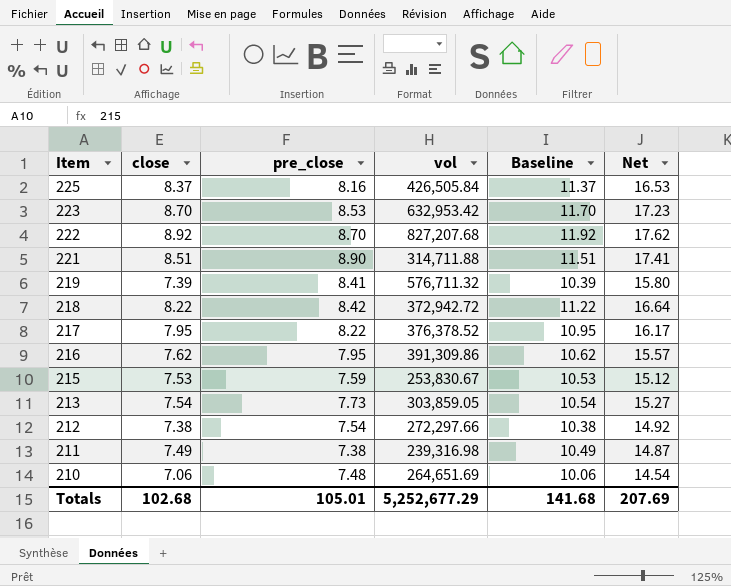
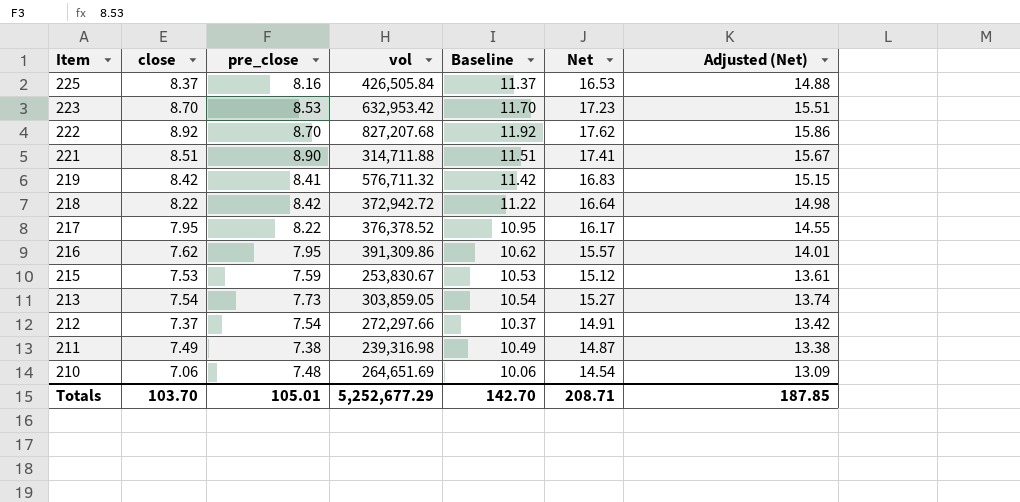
column Adjusted (Net) | formula: none -> [Net] * 0.9
219 | close: 7.39 -> 8.42
219 | Baseline: 10.39 -> 11.42
219 | Net: 15.80 -> 16.83
212 | close: 7.38 -> 7.37
212 | Baseline: 10.38 -> 10.37
212 | Net: 14.92 -> 14.91
Totals | close: 102.68 -> 103.70
Totals | Baseline: 141.68 -> 142.70
Totals | Net: 207.69 -> 208.71

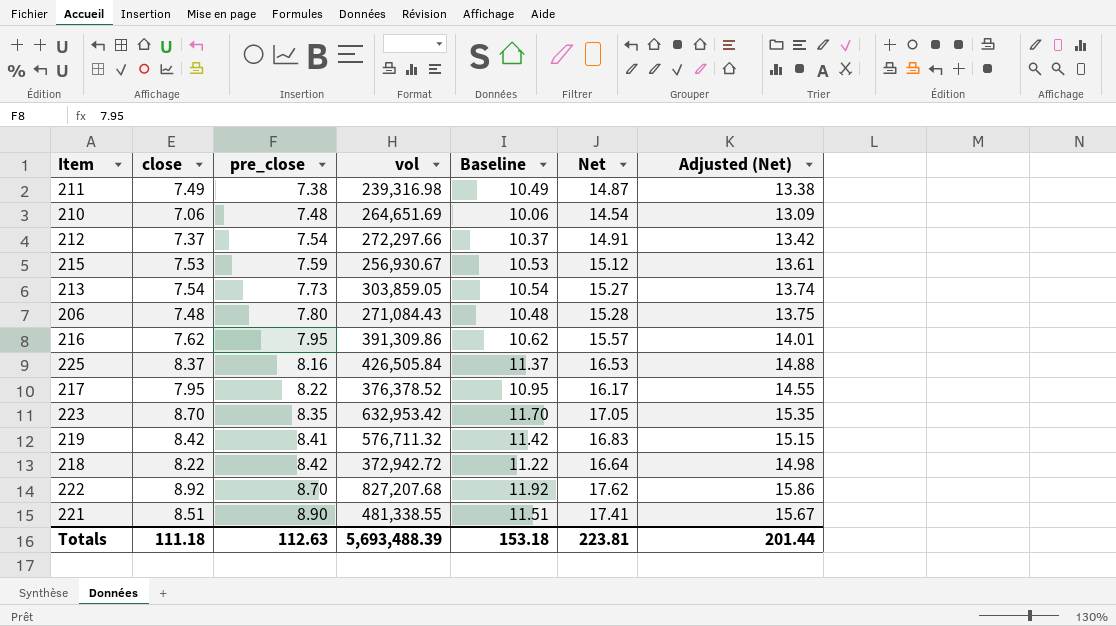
row order: Item descending -> pre_close ascending
215 | vol: 253,830.67 -> 256,930.67
row 206: none -> 7.48 | 7.80 | 271,084.43 | 10.48 | 15.28 | 13.75
223 | pre_close: 8.53 -> 8.35
223 | Net: 17.23 -> 17.05
223 | Adjusted (Net): 15.51 -> 15.35
221 | vol: 314,711.88 -> 481,338.55
Totals | close: 103.70 -> 111.18
Totals | pre_close: 105.01 -> 112.63
Totals | vol: 5,252,677.29 -> 5,693,488.39
Totals | Baseline: 142.70 -> 153.18
Totals | Net: 208.71 -> 223.81
Totals | Adjusted (Net): 187.85 -> 201.44

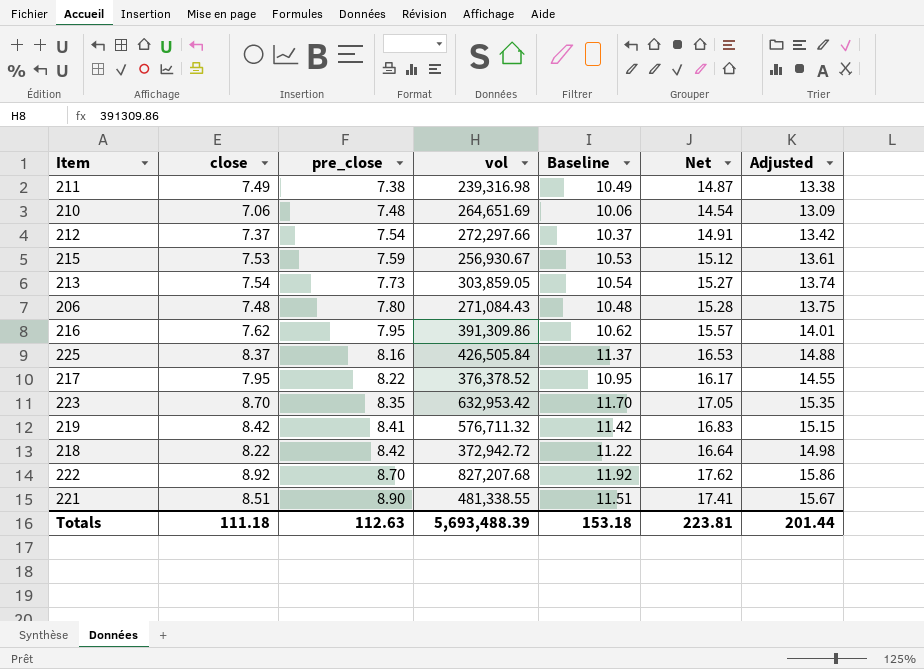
column name: Adjusted (Net) -> Adjusted

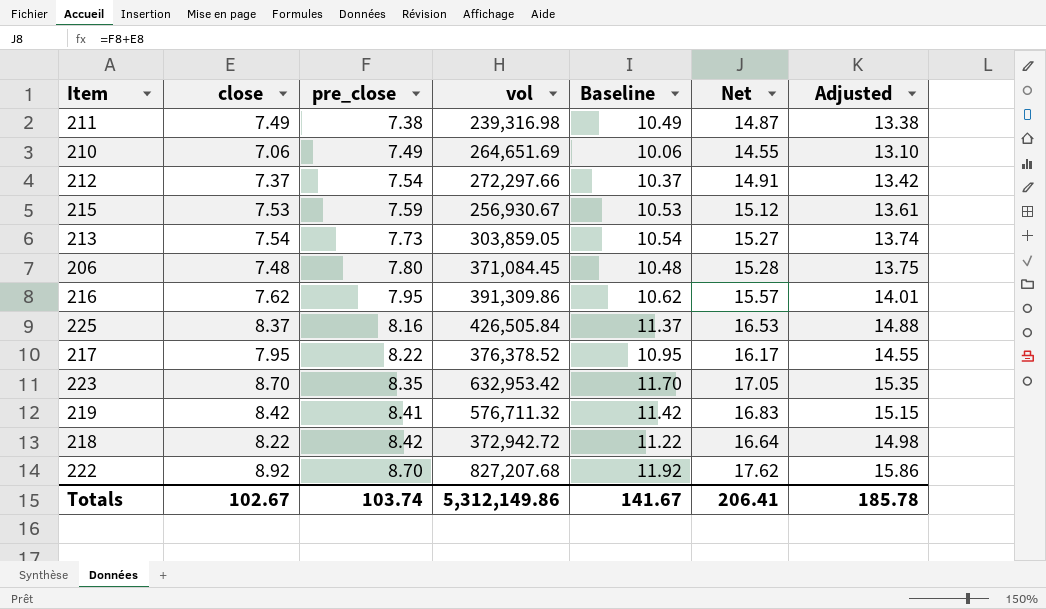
row 221: 8.51 | 8.90 | 481,338.55 | 11.51 | 17.41 | 15.67 -> none
210 | pre_close: 7.48 -> 7.49
210 | Net: 14.54 -> 14.55
210 | Adjusted: 13.09 -> 13.10
206 | vol: 271,084.43 -> 371,084.45
Totals | close: 111.18 -> 102.67
Totals | pre_close: 112.63 -> 103.74
Totals | vol: 5,693,488.39 -> 5,312,149.86
Totals | Baseline: 153.18 -> 141.67
Totals | Net: 223.81 -> 206.41
Totals | Adjusted: 201.44 -> 185.78

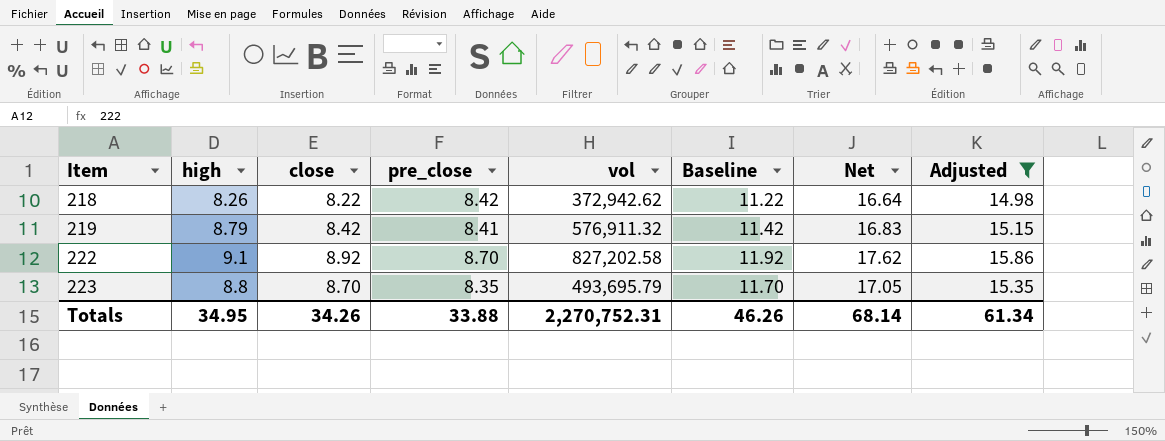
filter: none -> Adjusted >= 14.98
row order: pre_close ascending -> Item ascending
column high | position: none -> 2
218 | vol: 372,942.72 -> 372,942.62
219 | vol: 576,711.32 -> 576,911.32
222 | vol: 827,207.68 -> 827,202.58
223 | vol: 632,953.42 -> 493,695.79
Totals | close: 102.67 -> 34.26
Totals | pre_close: 103.74 -> 33.88
Totals | vol: 5,312,149.86 -> 2,270,752.31
Totals | Baseline: 141.67 -> 46.26
Totals | Net: 206.41 -> 68.14
Totals | Adjusted: 185.78 -> 61.34

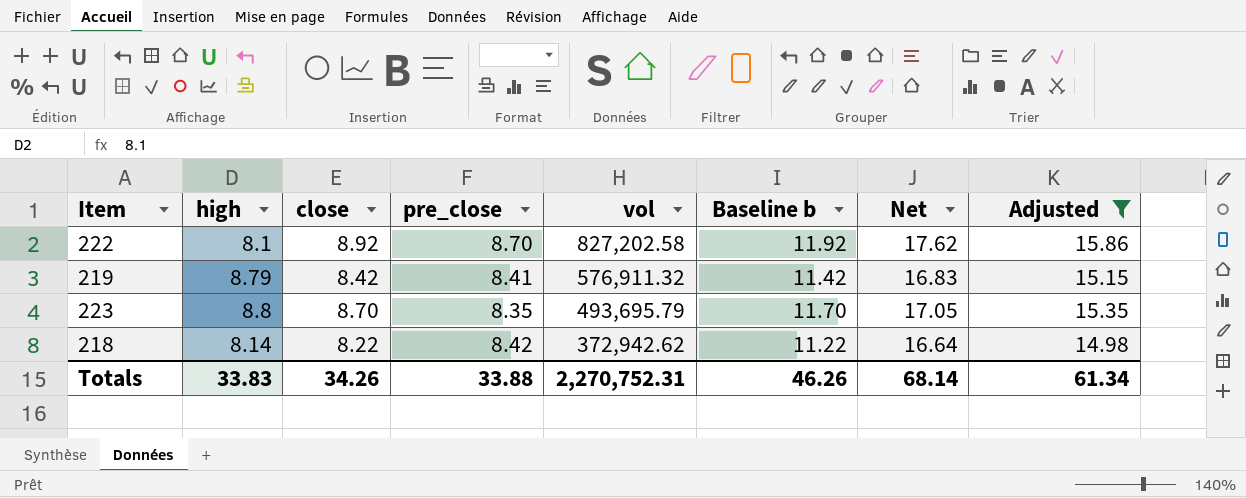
row order: Item ascending -> vol descending
column name: Baseline -> Baseline b
222 | high: 9.1 -> 8.1
218 | high: 8.26 -> 8.14
Totals | high: 34.95 -> 33.83

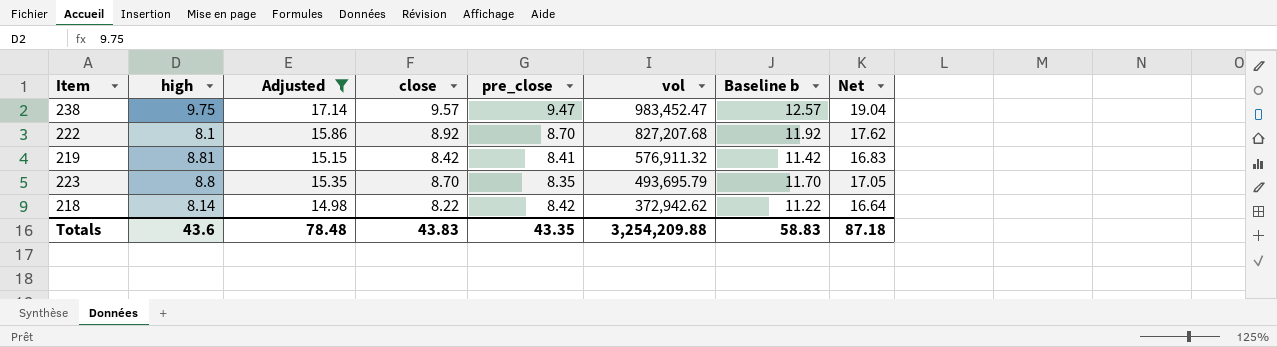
column Adjusted | position: 8 -> 3
row 238: none -> 9.75 | 17.14 | 9.57 | 9.47 | 983,452.47 | 12.57 | 19.04
222 | vol: 827,202.58 -> 827,207.68
219 | high: 8.79 -> 8.81
Totals | high: 33.83 -> 43.6
Totals | Adjusted: 61.34 -> 78.48
Totals | close: 34.26 -> 43.83
Totals | pre_close: 33.88 -> 43.35
Totals | vol: 2,270,752.31 -> 3,254,209.88
Totals | Baseline b: 46.26 -> 58.83
Totals | Net: 68.14 -> 87.18

